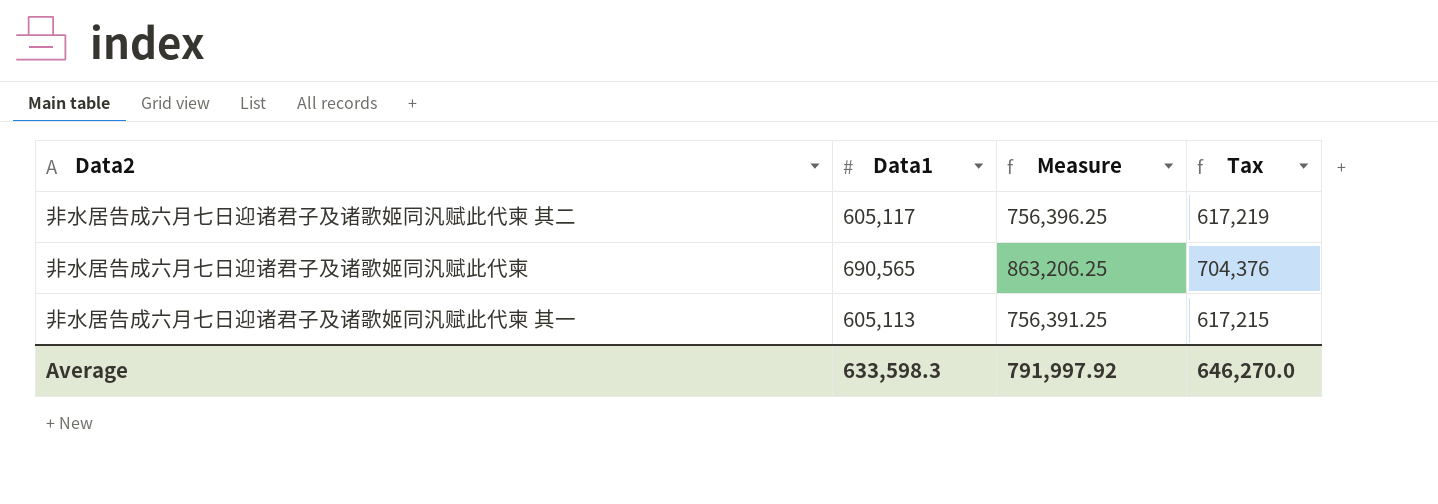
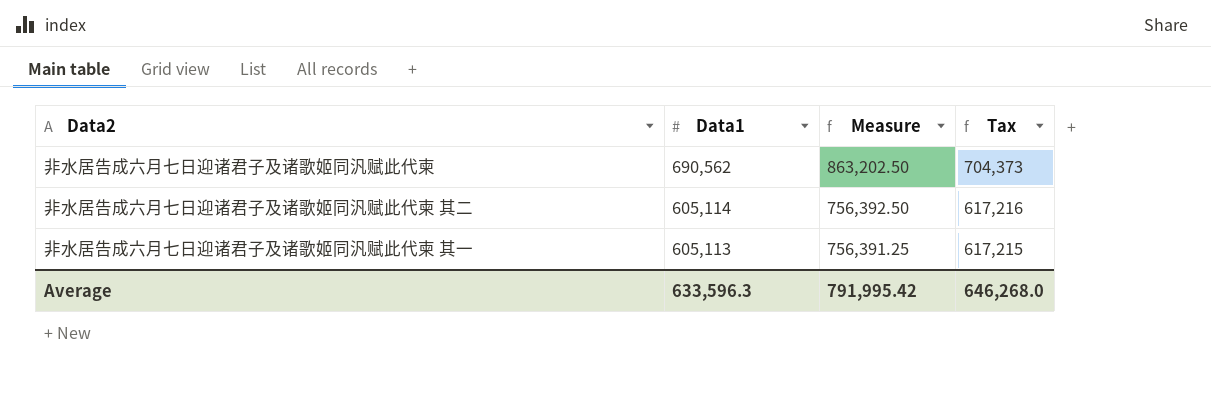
row order: none -> Data1 descending
非水居告成六月七日迎诸君子及诸歌姬同汎赋此代柬 | Data1: 690,565 -> 690,562
非水居告成六月七日迎诸君子及诸歌姬同汎赋此代柬 | Measure: 863,206.25 -> 863,202.50
非水居告成六月七日迎诸君子及诸歌姬同汎赋此代柬 | Tax: 704,376 -> 704,373
非水居告成六月七日迎诸君子及诸歌姬同汎赋此代柬 其二 | Data1: 605,117 -> 605,114
非水居告成六月七日迎诸君子及诸歌姬同汎赋此代柬 其二 | Measure: 756,396.25 -> 756,392.50
非水居告成六月七日迎诸君子及诸歌姬同汎赋此代柬 其二 | Tax: 617,219 -> 617,216
Average | Data1: 633,598.3 -> 633,596.3
Average | Measure: 791,997.92 -> 791,995.42
Average | Tax: 646,270.0 -> 646,268.0

